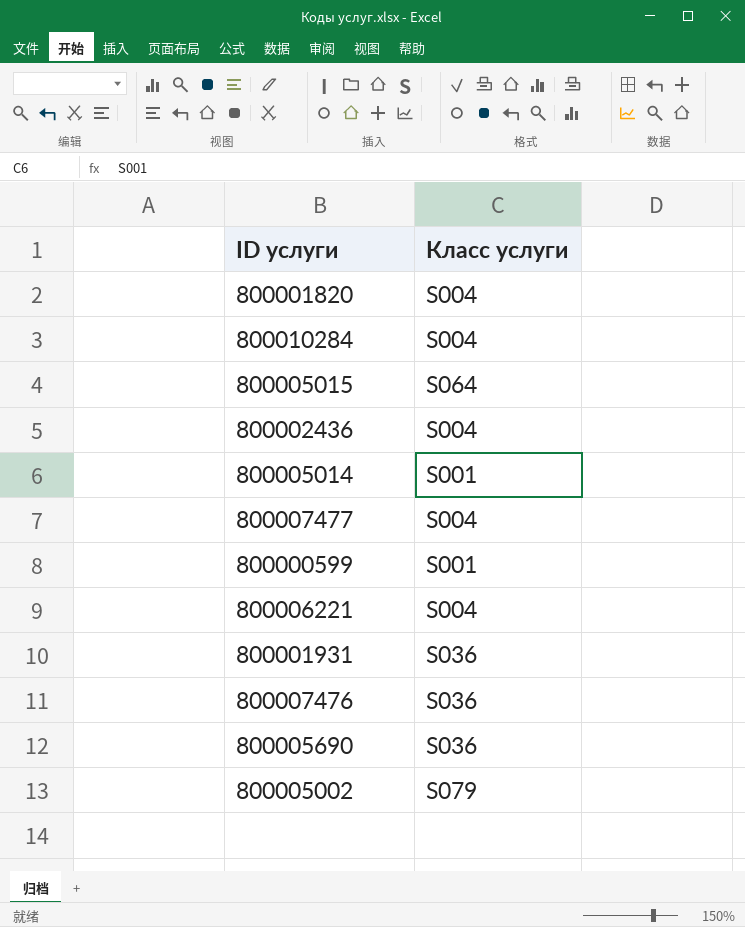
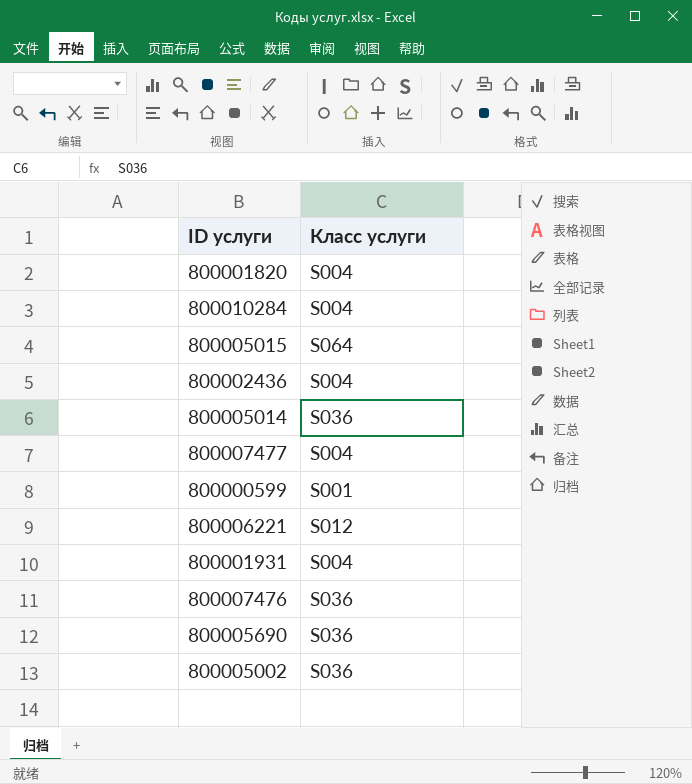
800005014 | Класс услуги: S001 -> S036
800006221 | Класс услуги: S004 -> S012
800001931 | Класс услуги: S036 -> S004
800005002 | Класс услуги: S079 -> S036

